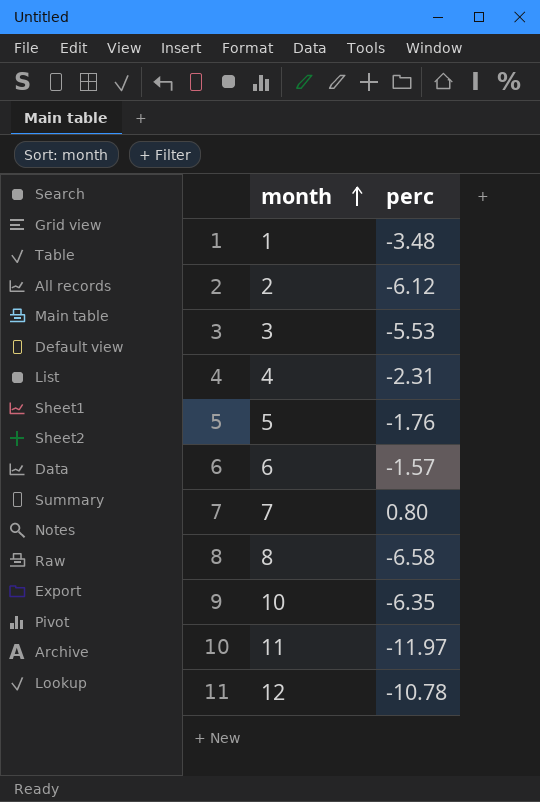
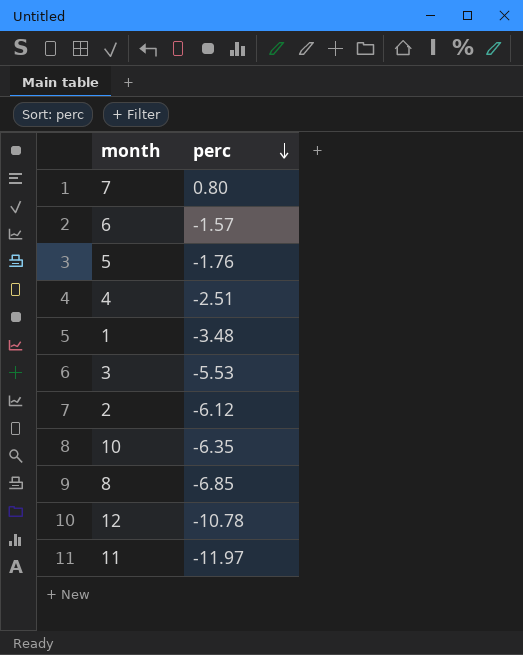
row order: month ascending -> perc descending
4 | perc: -2.31 -> -2.51
8 | perc: -6.58 -> -6.85

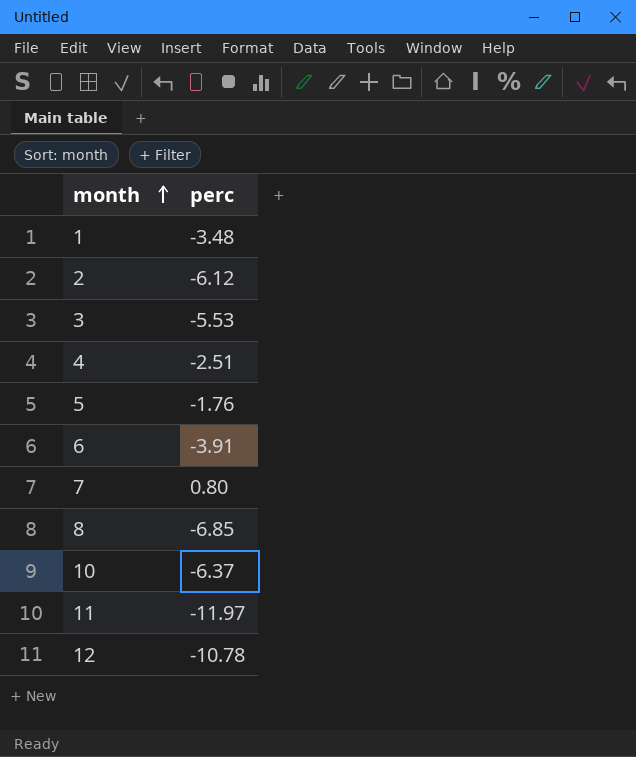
row order: perc descending -> month ascending
6 | perc: -1.57 -> -3.91
10 | perc: -6.35 -> -6.37

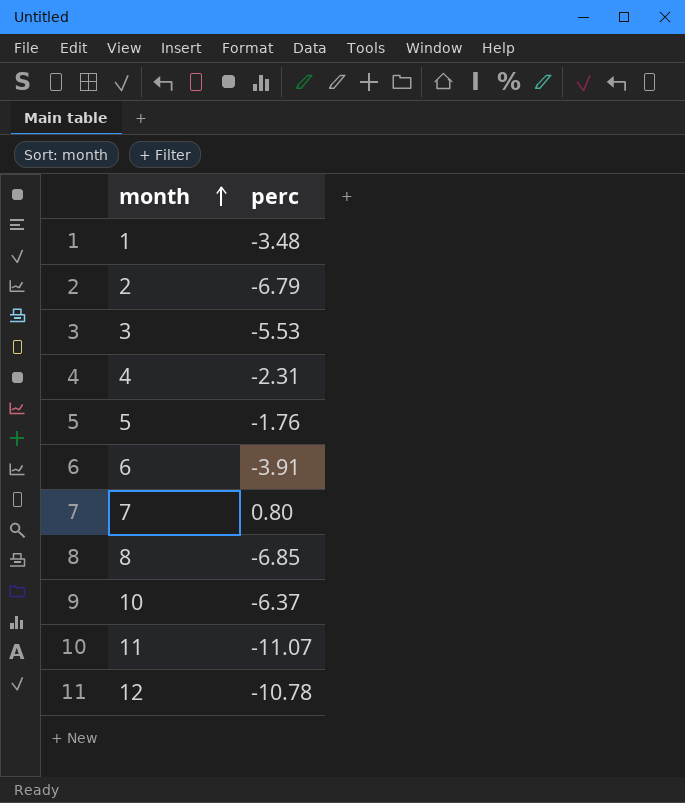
2 | perc: -6.12 -> -6.79
4 | perc: -2.51 -> -2.31
11 | perc: -11.97 -> -11.07

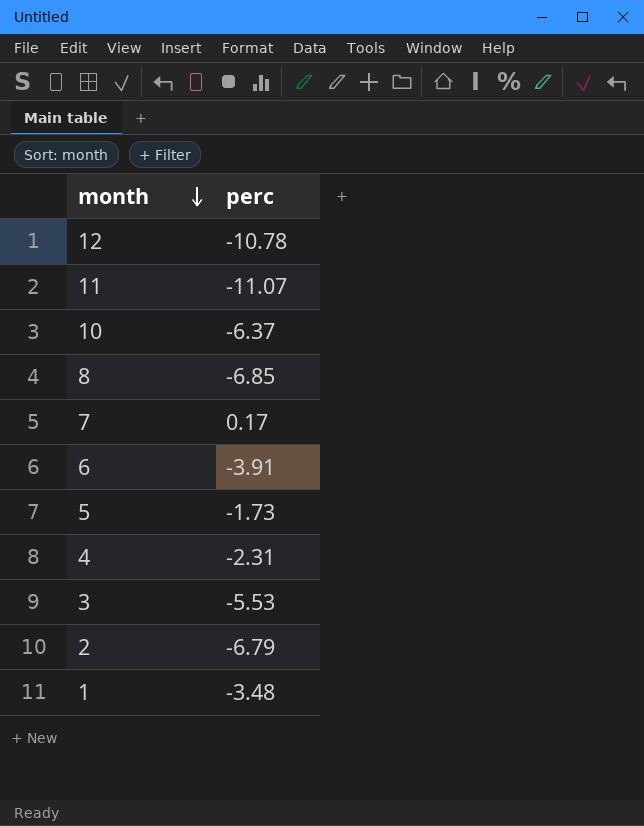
row order: month ascending -> month descending
7 | perc: 0.80 -> 0.17
5 | perc: -1.76 -> -1.73

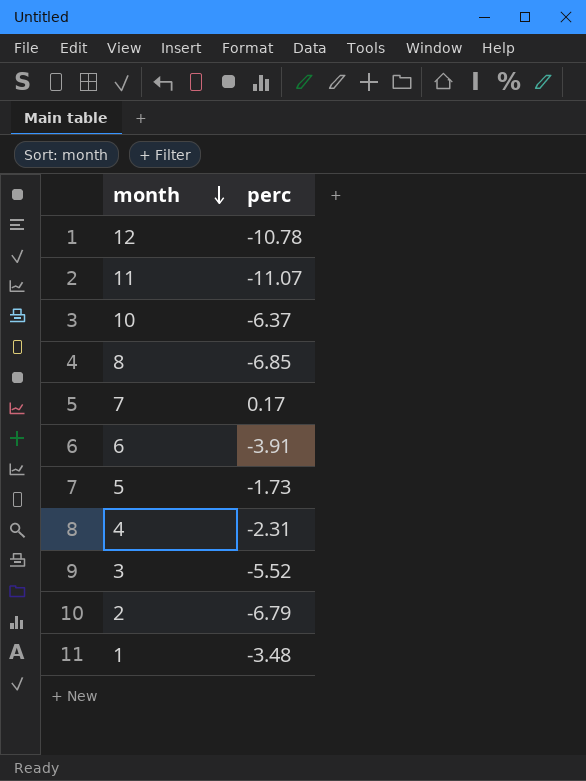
3 | perc: -5.53 -> -5.52

